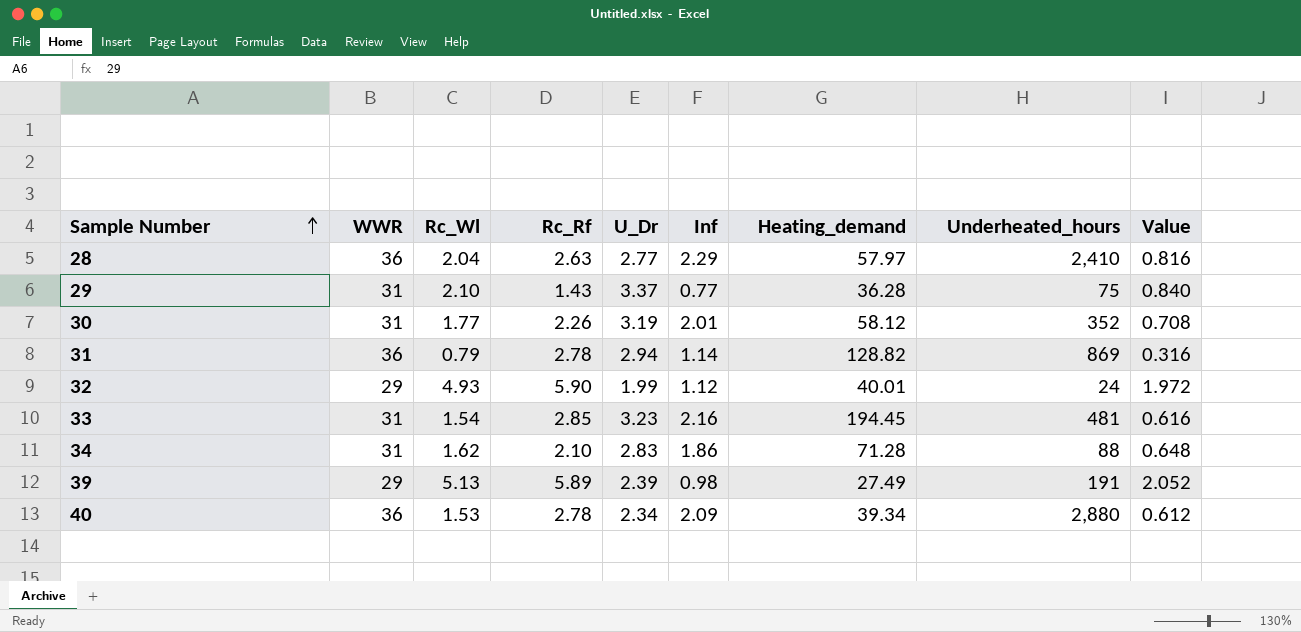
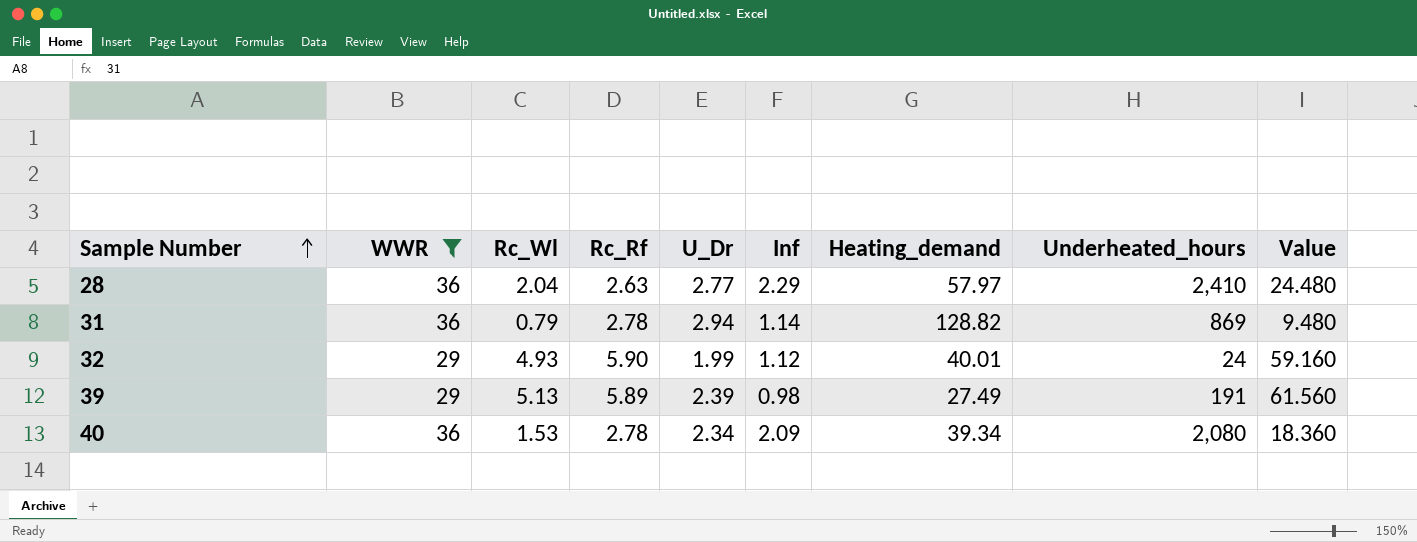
filter: none -> WWR != 31
column Value | formula: [Rc_Wl] * 0.4 -> [Rc_Wl] * 12
40 | Underheated_hours: 2,880 -> 2,080

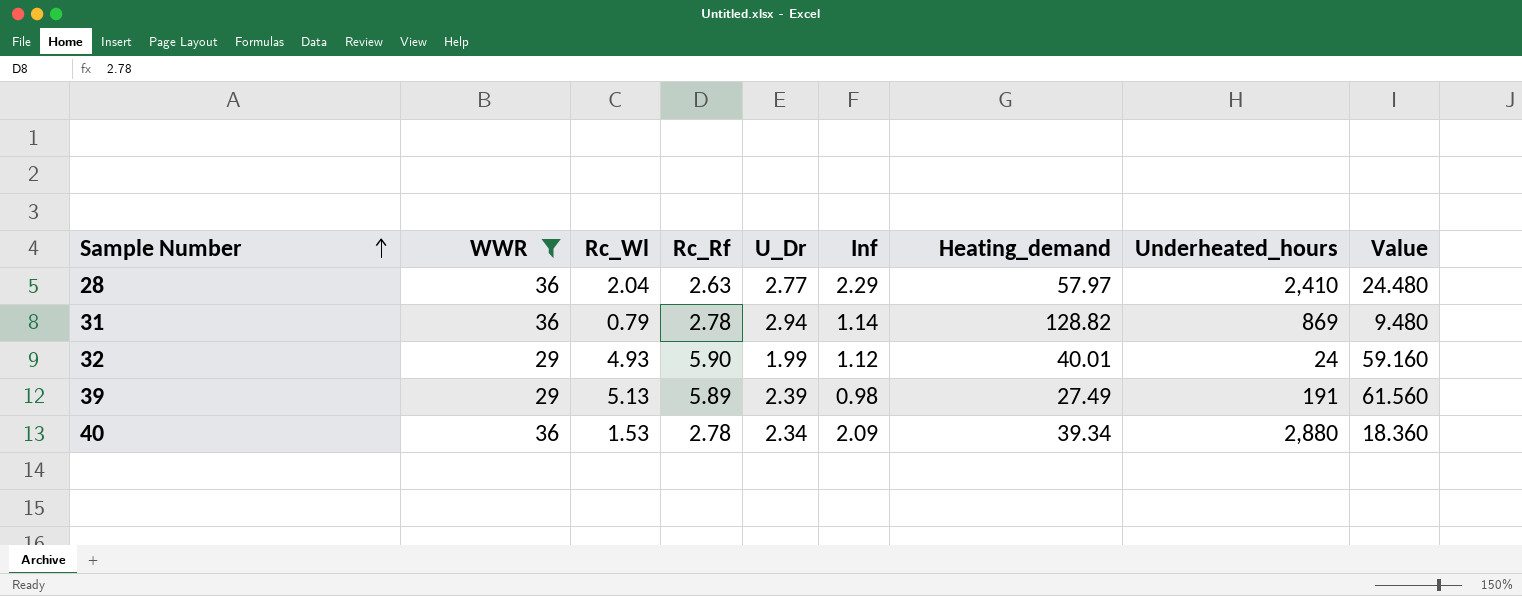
40 | Underheated_hours: 2,080 -> 2,880

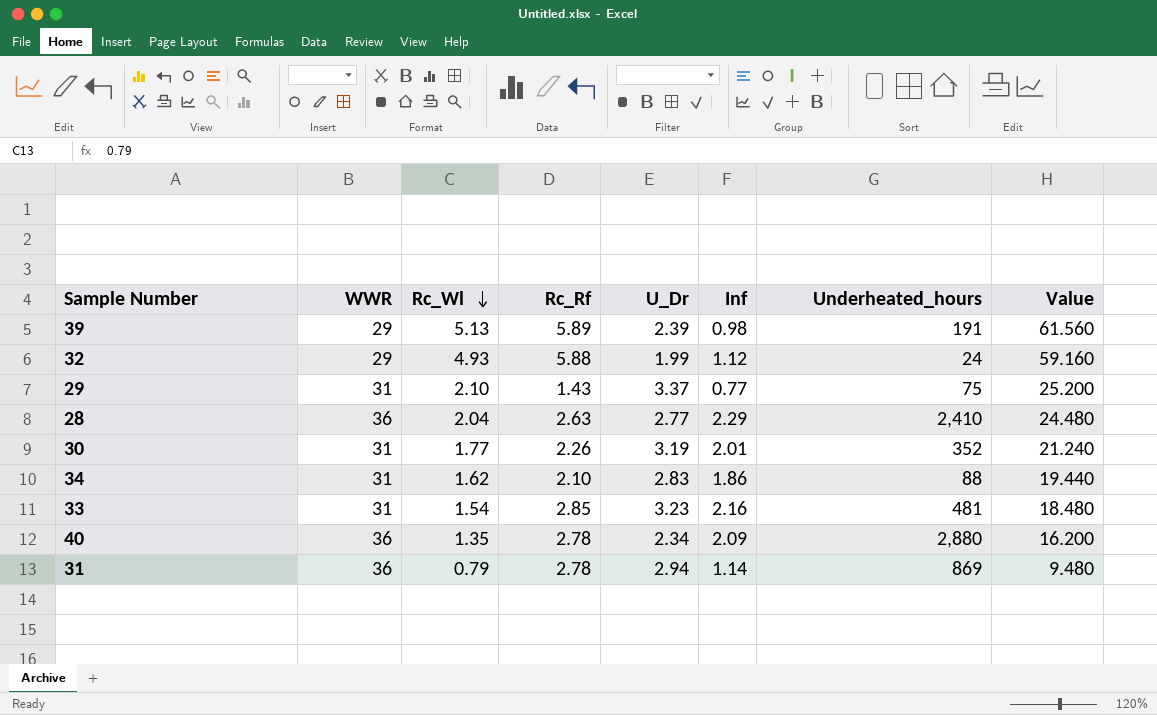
filter: WWR != 31 -> none
row order: Sample Number ascending -> Rc_Wl descending
column Heating_demand | position: 7 -> none
32 | Rc_Rf: 5.90 -> 5.88
40 | Rc_Wl: 1.53 -> 1.35
40 | Value: 18.360 -> 16.200

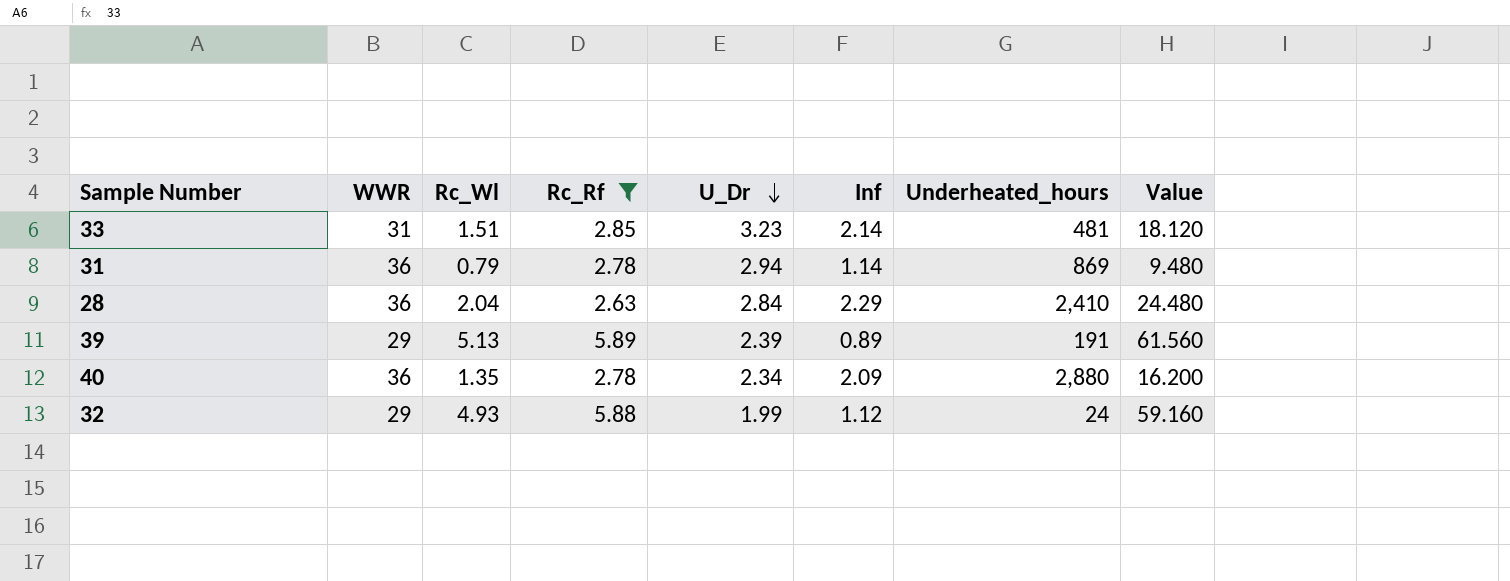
filter: none -> Rc_Rf >= 2.63
row order: Rc_Wl descending -> U_Dr descending
33 | Rc_Wl: 1.54 -> 1.51
33 | Inf: 2.16 -> 2.14
33 | Value: 18.480 -> 18.120
28 | U_Dr: 2.77 -> 2.84
39 | Inf: 0.98 -> 0.89

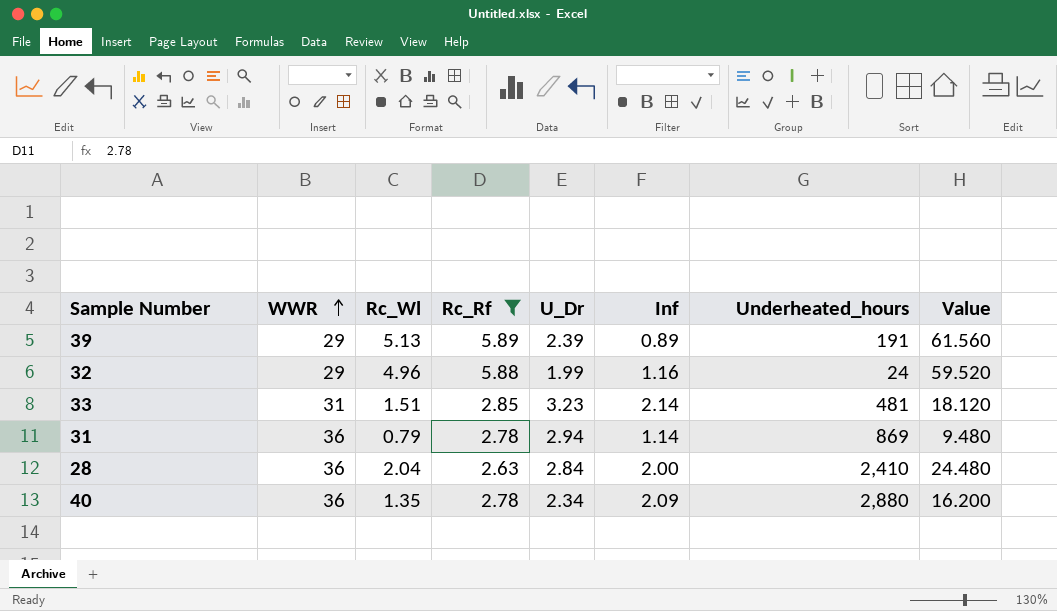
row order: U_Dr descending -> WWR ascending
32 | Rc_Wl: 4.93 -> 4.96
32 | Inf: 1.12 -> 1.16
32 | Value: 59.160 -> 59.520
28 | Inf: 2.29 -> 2.00

